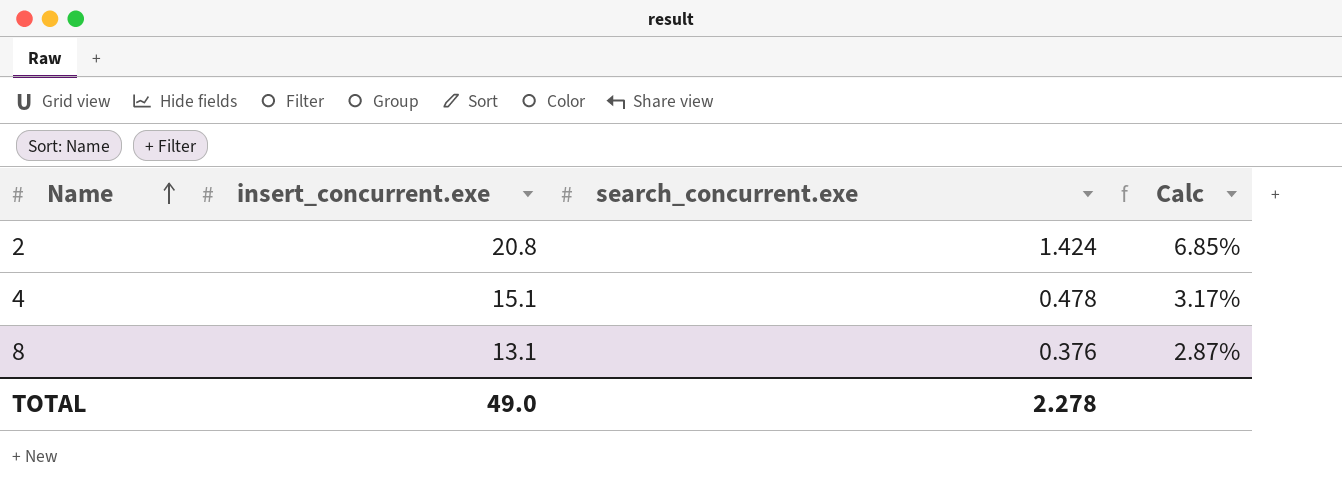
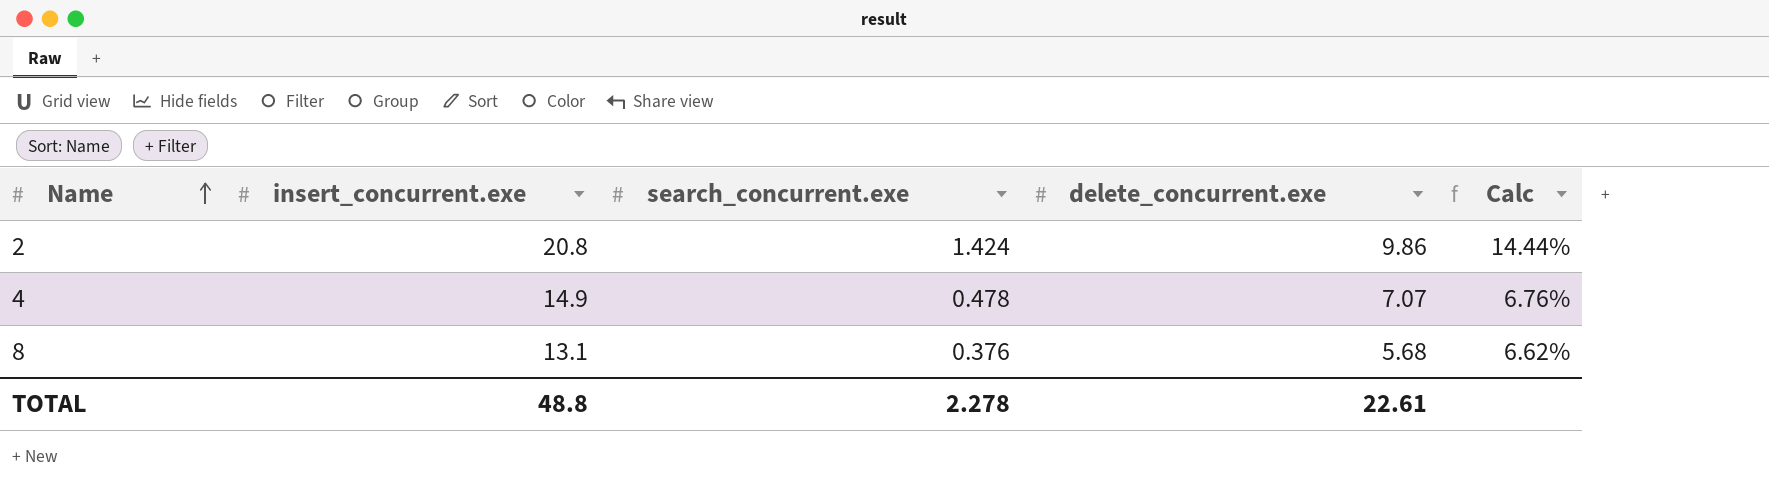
column delete_concurrent.exe | position: none -> 4
column Calc | formula: [search_concurrent.exe] / [insert_concurrent.exe] -> [search_concurrent.exe] / [delete_concurrent.exe]
4 | insert_concurrent.exe: 15.1 -> 14.9
TOTAL | insert_concurrent.exe: 49.0 -> 48.8

